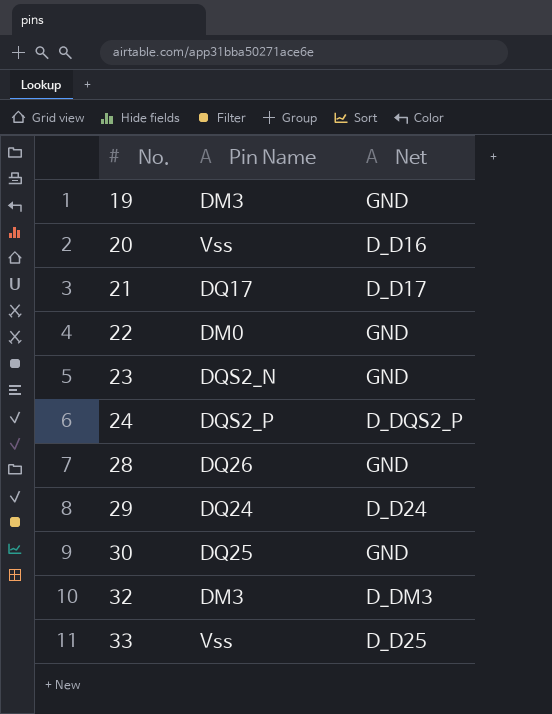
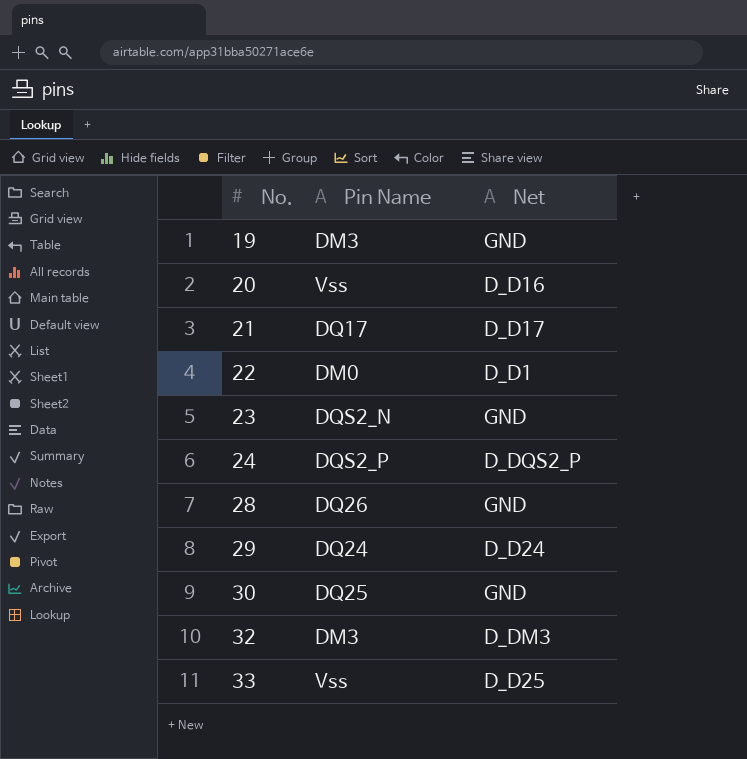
22 | Net: GND -> D_D1

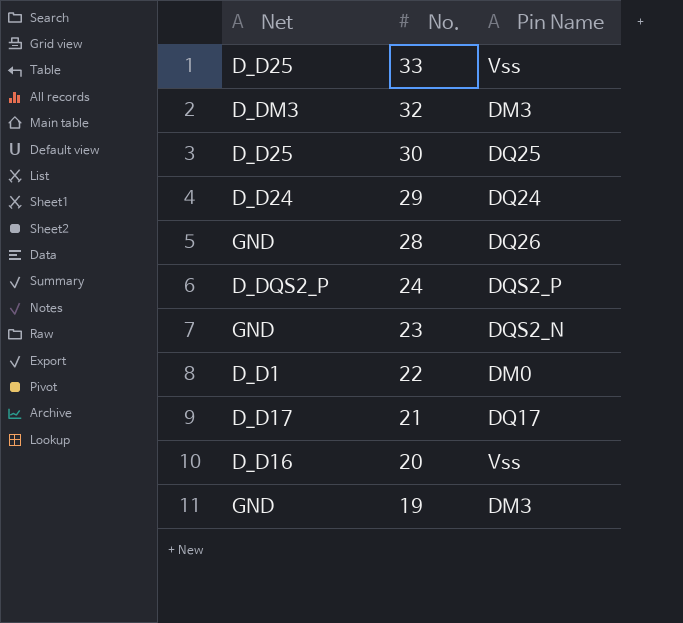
row order: No. ascending -> No. descending
column Net | position: 3 -> 1
30 | Net: GND -> D_D25

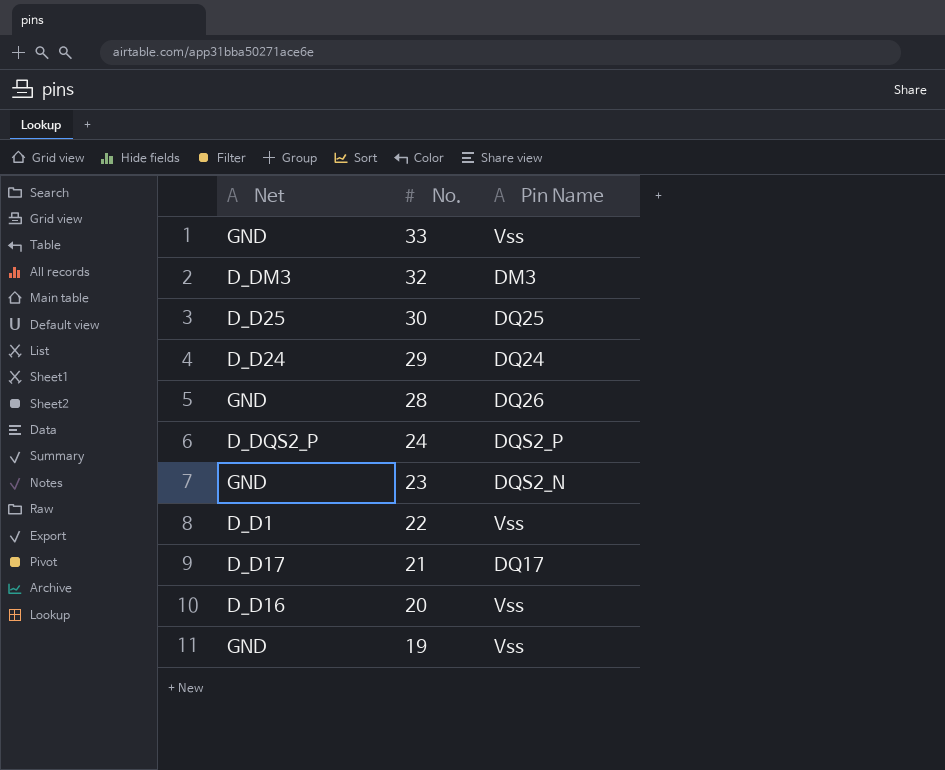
33 | Net: D_D25 -> GND
22 | Pin Name: DM0 -> Vss
19 | Pin Name: DM3 -> Vss

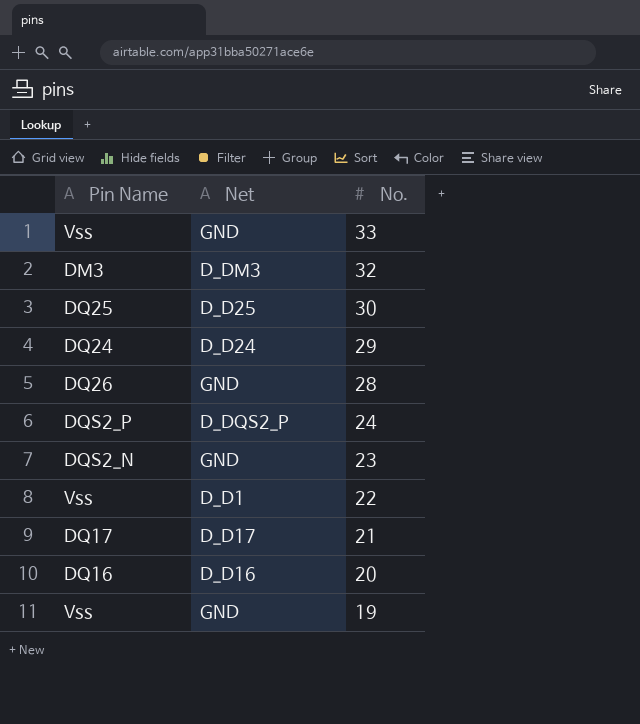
column Pin Name | position: 3 -> 1
20 | Pin Name: Vss -> DQ16

